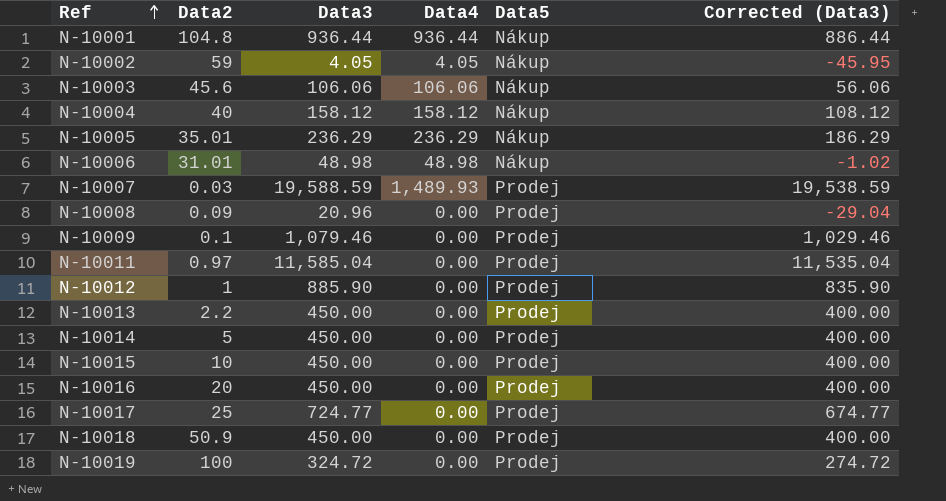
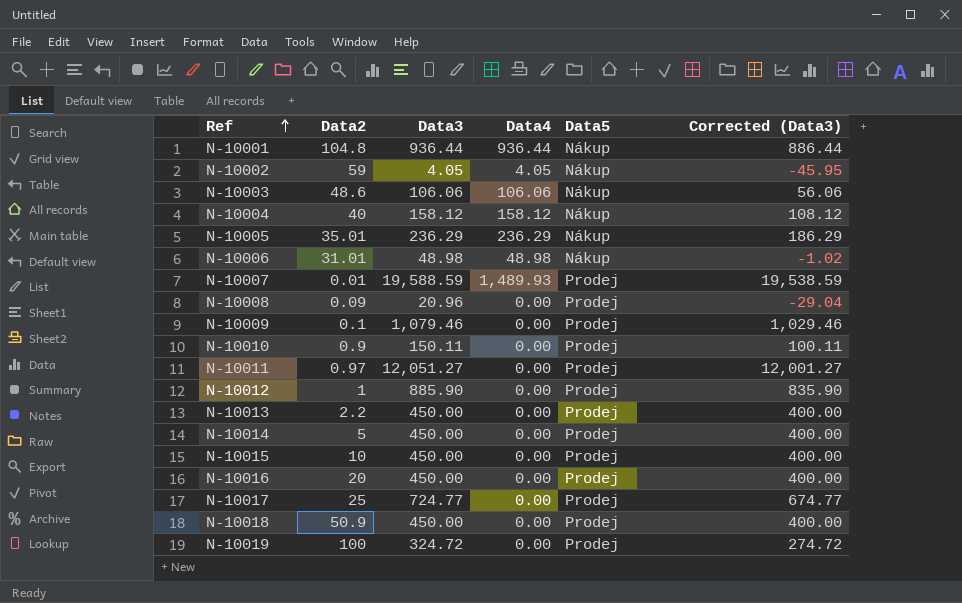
N-10003 | Data2: 45.6 -> 48.6
N-10007 | Data2: 0.03 -> 0.01
row N-10010: none -> 0.9 | 150.11 | 0.00 | Prodej | 100.11
N-10011 | Data3: 11,585.04 -> 12,051.27
N-10011 | Corrected (Data3): 11,535.04 -> 12,001.27

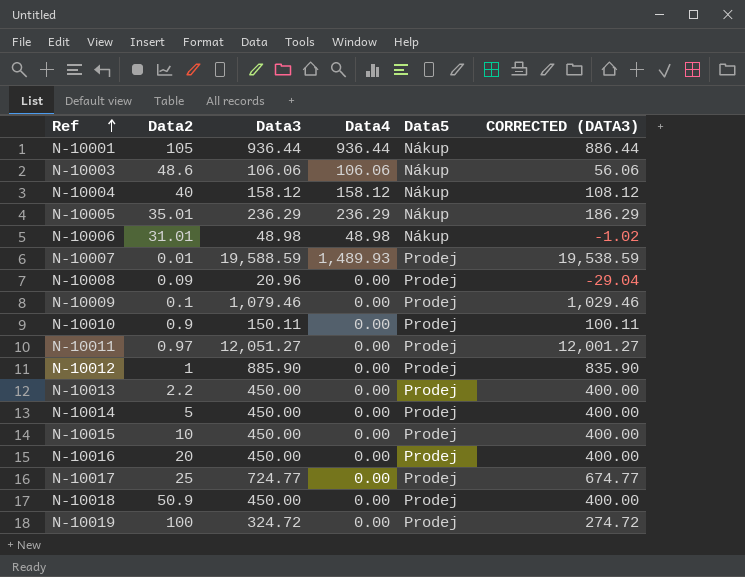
column name: Corrected (Data3) -> CORRECTED (DATA3)
row N-10002: 59 | 4.05 | 4.05 | Nákup | -45.95 -> none
N-10001 | Data2: 104.8 -> 105

